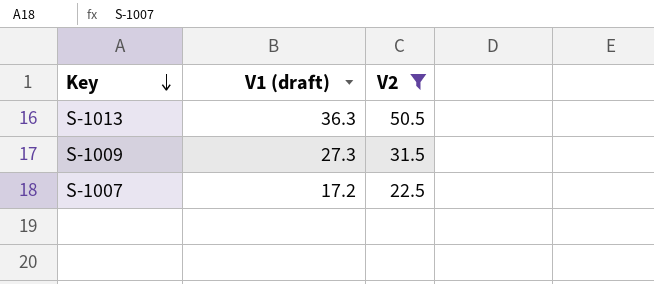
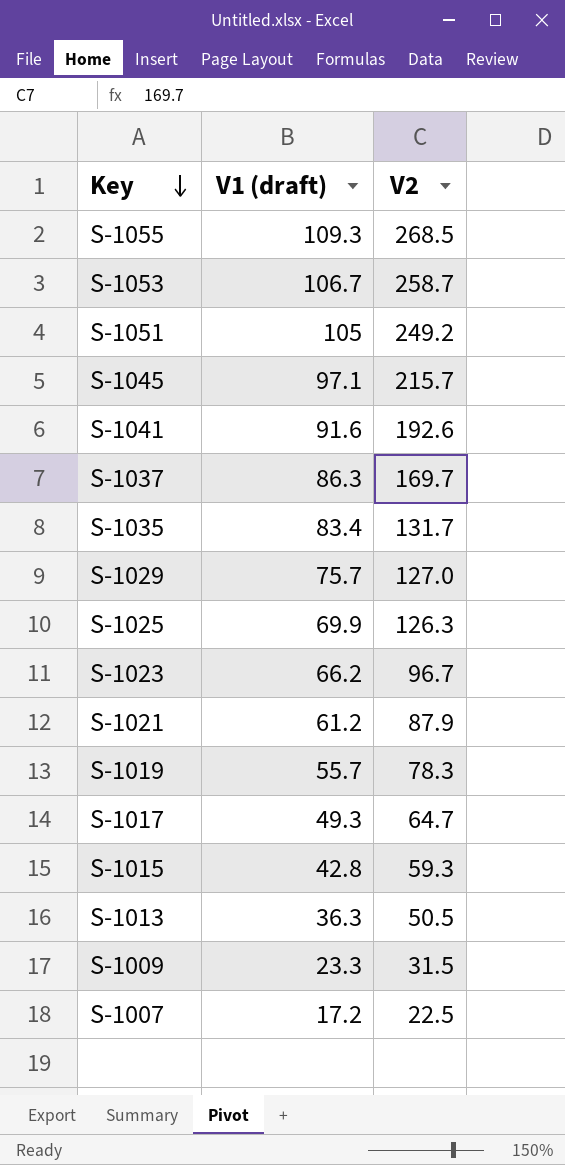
filter: V2 <= 50.5 -> none
S-1009 | V1 (draft): 27.3 -> 23.3

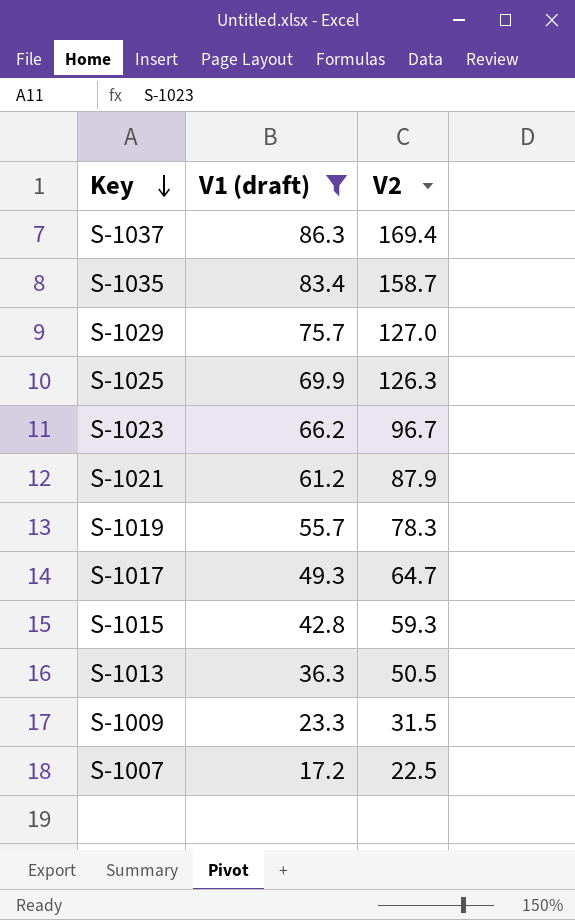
filter: none -> V1 (draft) <= 86.3
S-1037 | V2: 169.7 -> 169.4
S-1035 | V2: 131.7 -> 158.7

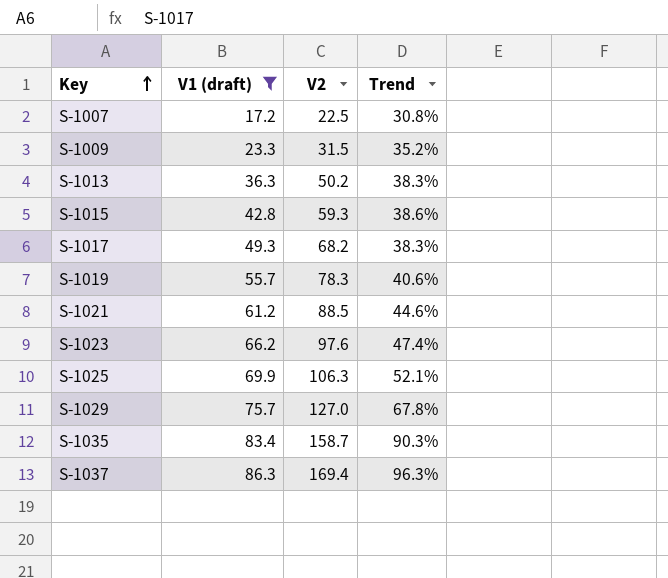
row order: Key descending -> Key ascending
column Trend | formula: none -> ([V2] - [V1 (draft)]) / [V1 (draft)]
S-1013 | V2: 50.5 -> 50.2
S-1017 | V2: 64.7 -> 68.2
S-1021 | V2: 87.9 -> 88.5
S-1023 | V2: 96.7 -> 97.6
S-1025 | V2: 126.3 -> 106.3

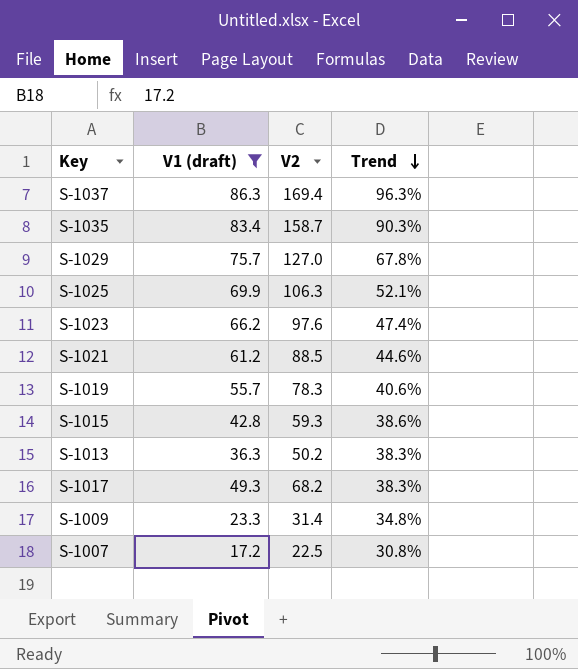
row order: Key ascending -> Trend descending
S-1009 | V2: 31.5 -> 31.4
S-1009 | Trend: 35.2% -> 34.8%

